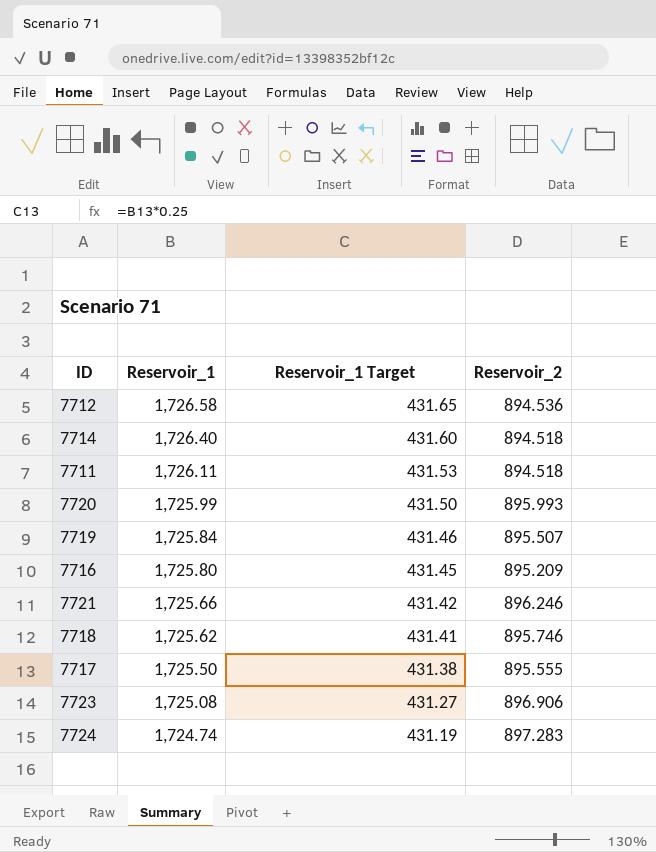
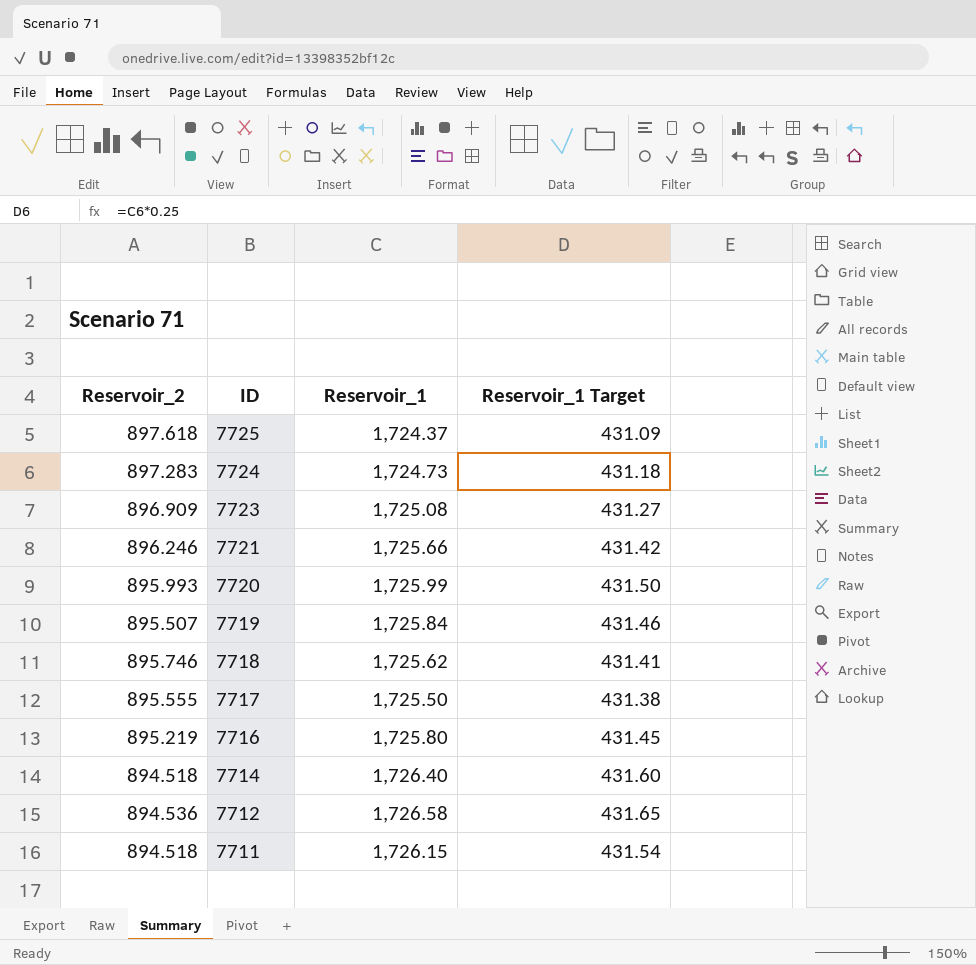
row order: Reservoir_1 descending -> ID descending
column Reservoir_2 | position: 4 -> 1
row 7725: none -> 897.618 | 1,724.37 | 431.09
7724 | Reservoir_1: 1,724.74 -> 1,724.73
7724 | Reservoir_1 Target: 431.19 -> 431.18
7723 | Reservoir_2: 896.906 -> 896.909
7716 | Reservoir_2: 895.209 -> 895.219
7711 | Reservoir_1: 1,726.11 -> 1,726.15
7711 | Reservoir_1 Target: 431.53 -> 431.54

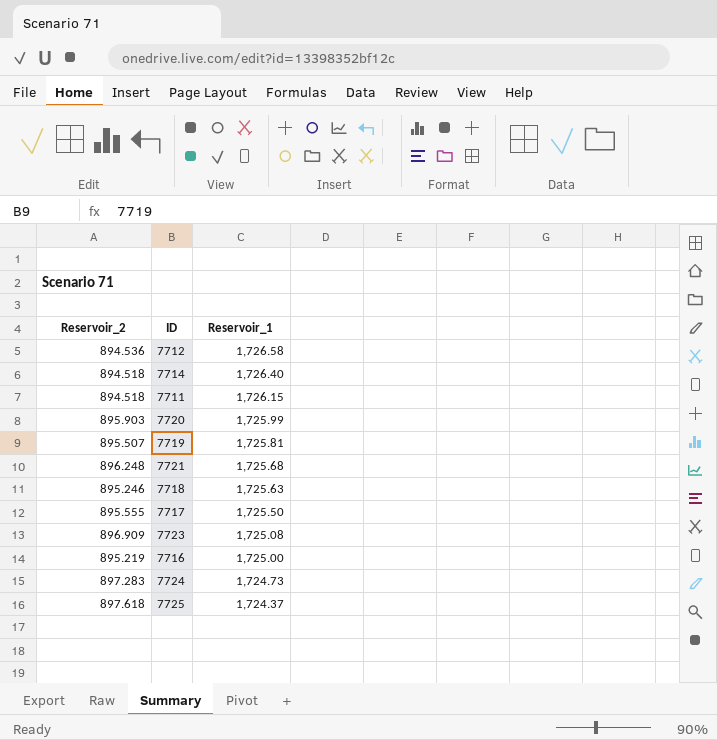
row order: ID descending -> Reservoir_1 descending
column Reservoir_1 Target | formula: [Reservoir_1] * 0.25 -> none
7720 | Reservoir_2: 895.993 -> 895.903
7719 | Reservoir_1: 1,725.84 -> 1,725.81
7721 | Reservoir_2: 896.246 -> 896.248
7721 | Reservoir_1: 1,725.66 -> 1,725.68
7718 | Reservoir_2: 895.746 -> 895.246
7718 | Reservoir_1: 1,725.62 -> 1,725.63
7716 | Reservoir_1: 1,725.80 -> 1,725.00

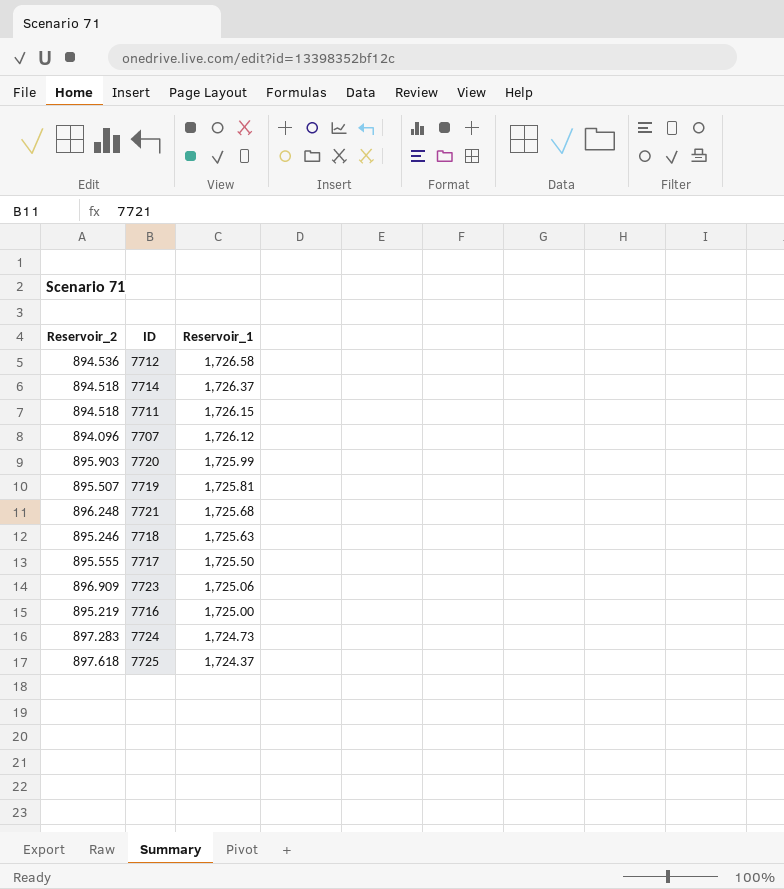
7714 | Reservoir_1: 1,726.40 -> 1,726.37
row 7707: none -> 894.096 | 1,726.12
7723 | Reservoir_1: 1,725.08 -> 1,725.06

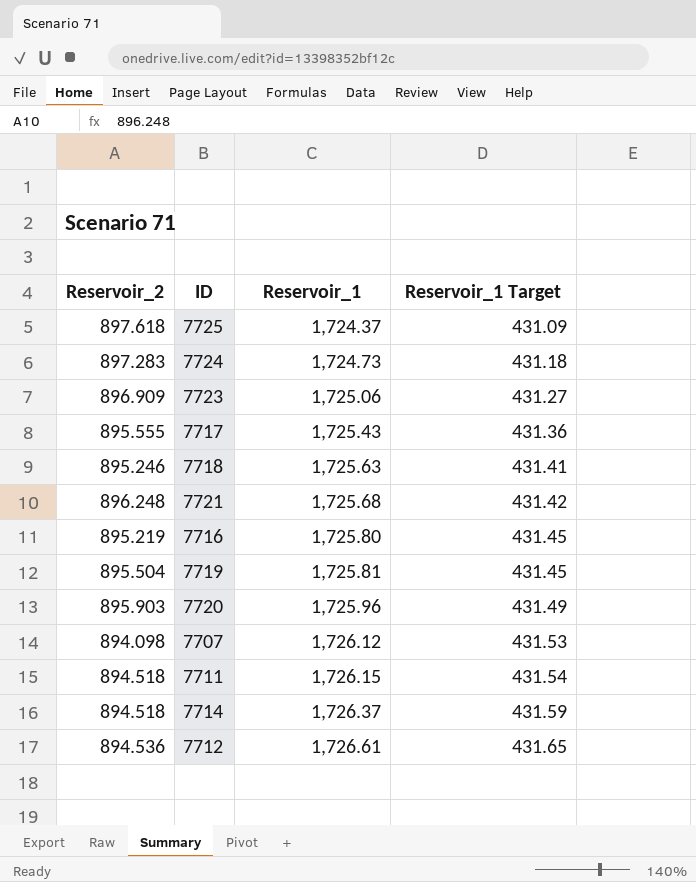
row order: Reservoir_1 descending -> Reservoir_1 ascending
column Reservoir_1 Target | formula: none -> [Reservoir_1] * 0.25
7717 | Reservoir_1: 1,725.50 -> 1,725.43
7716 | Reservoir_1: 1,725.00 -> 1,725.80
7719 | Reservoir_2: 895.507 -> 895.504
7720 | Reservoir_1: 1,725.99 -> 1,725.96
7707 | Reservoir_2: 894.096 -> 894.098
7712 | Reservoir_1: 1,726.58 -> 1,726.61

